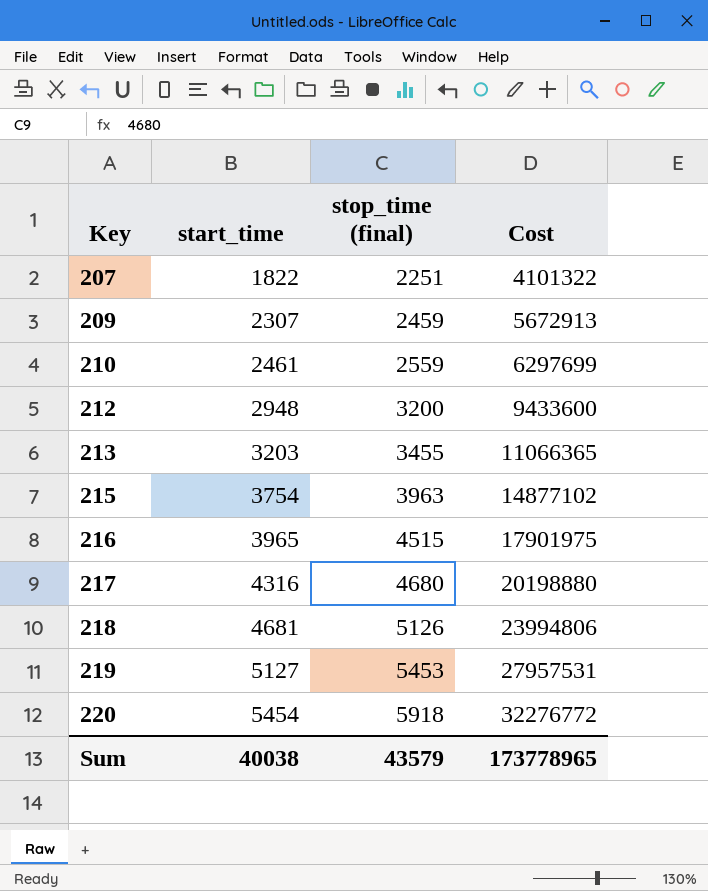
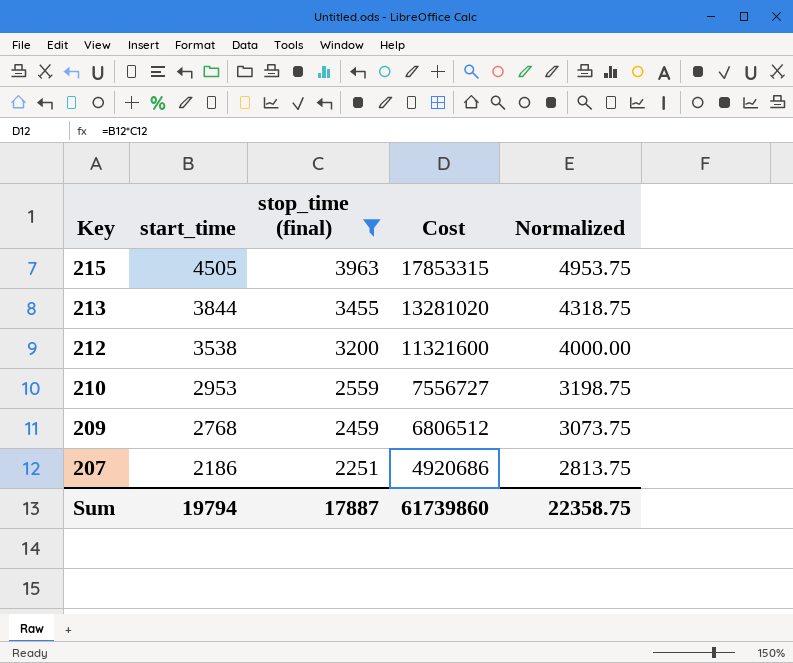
filter: none -> stop_time (final) <= 3963
row order: Key ascending -> Key descending
column Normalized | formula: none -> [stop_time (final)] * 1.25
215 | start_time: 3754 -> 4505
215 | Cost: 14877102 -> 17853315
213 | start_time: 3203 -> 3844
213 | Cost: 11066365 -> 13281020
212 | start_time: 2948 -> 3538
212 | Cost: 9433600 -> 11321600
210 | start_time: 2461 -> 2953
210 | Cost: 6297699 -> 7556727
209 | start_time: 2307 -> 2768
209 | Cost: 5672913 -> 6806512
207 | start_time: 1822 -> 2186
207 | Cost: 4101322 -> 4920686
Sum | start_time: 40038 -> 19794
Sum | stop_time (final): 43579 -> 17887
Sum | Cost: 173778965 -> 61739860

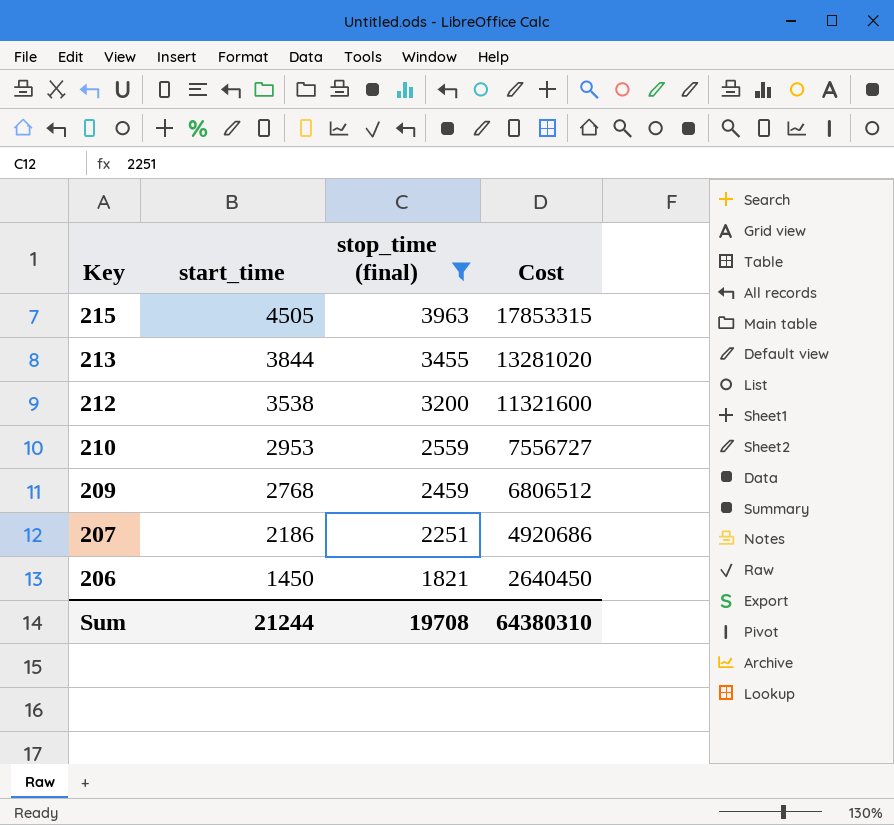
column Normalized | formula: [stop_time (final)] * 1.25 -> none
row 206: none -> 1450 | 1821 | 2640450
Sum | start_time: 19794 -> 21244
Sum | stop_time (final): 17887 -> 19708
Sum | Cost: 61739860 -> 64380310

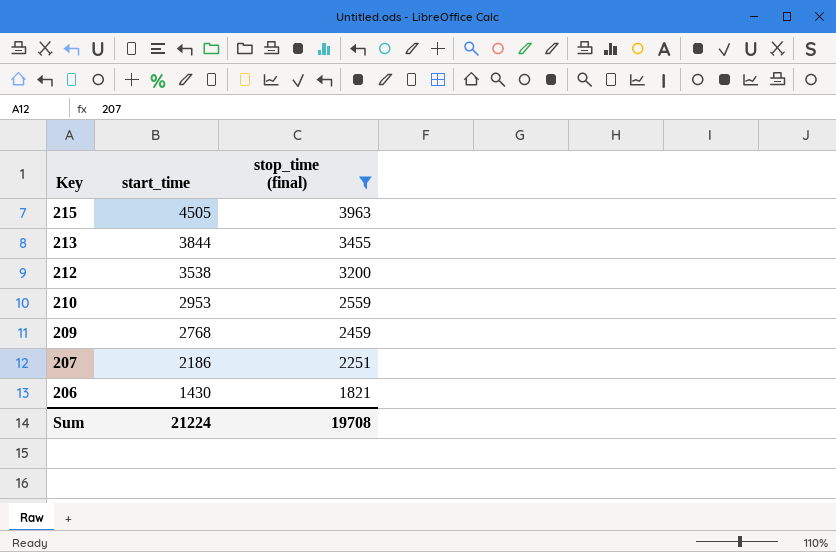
column Cost | formula: [start_time] * [stop_time (final)] -> none
206 | start_time: 1450 -> 1430
Sum | start_time: 21244 -> 21224

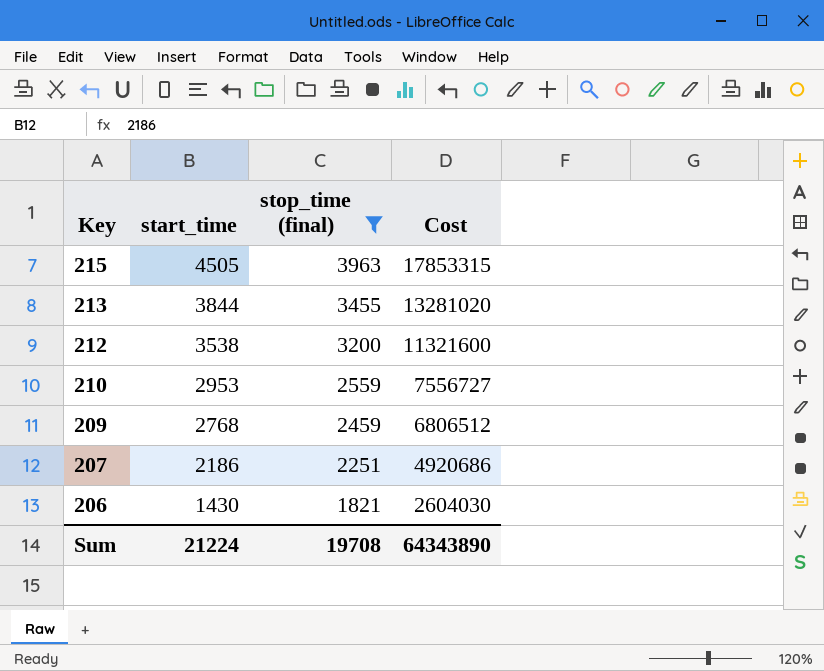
column Cost | formula: none -> [start_time] * [stop_time (final)]

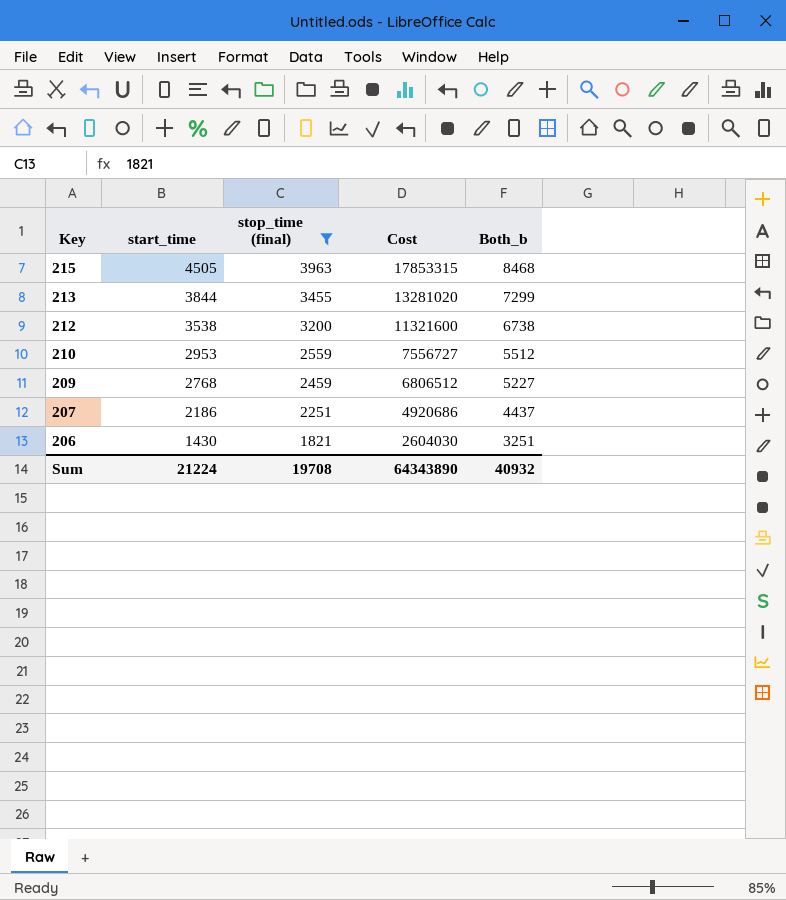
column Both_b | formula: none -> [start_time] + [stop_time (final)]

